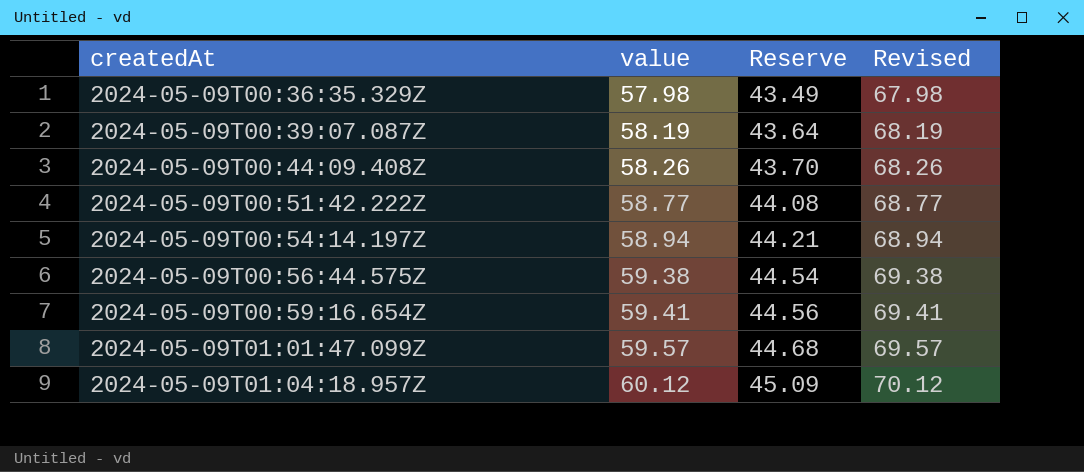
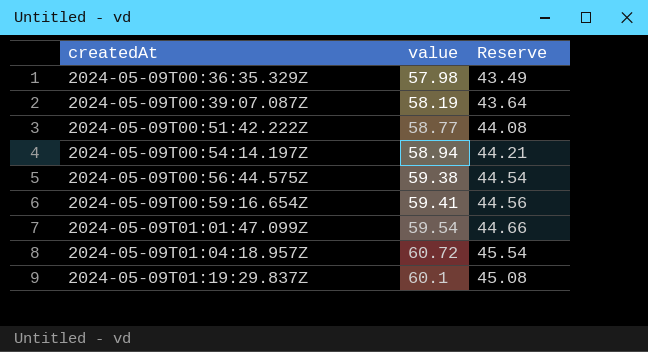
column Revised | formula: [value] + 10 -> none
row 2024-05-09T00:44:09.408Z: 58.26 | 43.70 | 68.26 -> none
2024-05-09T01:01:47.099Z | value: 59.57 -> 59.54
2024-05-09T01:01:47.099Z | Reserve: 44.68 -> 44.66
2024-05-09T01:04:18.957Z | value: 60.12 -> 60.72
2024-05-09T01:04:18.957Z | Reserve: 45.09 -> 45.54
row 2024-05-09T01:19:29.837Z: none -> 60.1 | 45.08

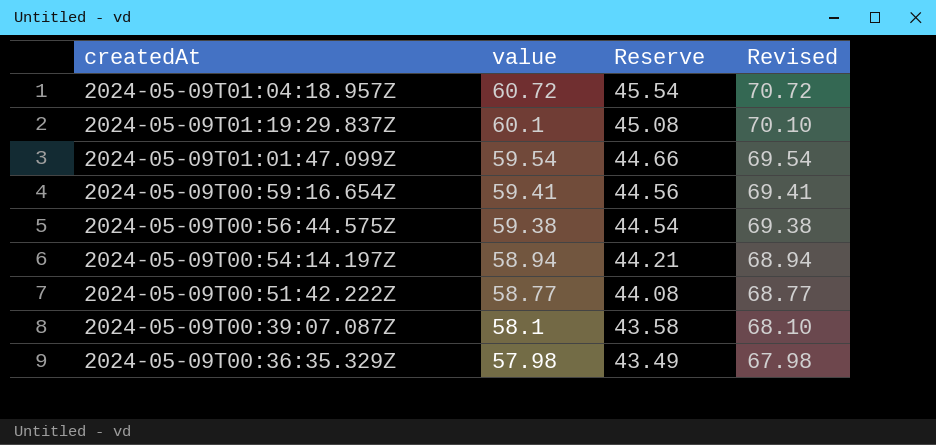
row order: createdAt ascending -> value descending
column Revised | formula: none -> [value] + 10
2024-05-09T00:39:07.087Z | value: 58.19 -> 58.1
2024-05-09T00:39:07.087Z | Reserve: 43.64 -> 43.58

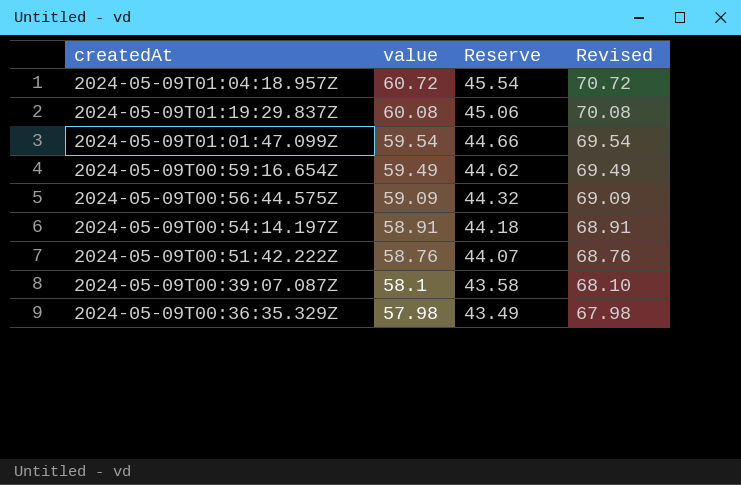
2024-05-09T01:19:29.837Z | value: 60.1 -> 60.08
2024-05-09T01:19:29.837Z | Reserve: 45.08 -> 45.06
2024-05-09T01:19:29.837Z | Revised: 70.10 -> 70.08
2024-05-09T00:59:16.654Z | value: 59.41 -> 59.49
2024-05-09T00:59:16.654Z | Reserve: 44.56 -> 44.62
2024-05-09T00:59:16.654Z | Revised: 69.41 -> 69.49
2024-05-09T00:56:44.575Z | value: 59.38 -> 59.09
2024-05-09T00:56:44.575Z | Reserve: 44.54 -> 44.32
2024-05-09T00:56:44.575Z | Revised: 69.38 -> 69.09
2024-05-09T00:54:14.197Z | value: 58.94 -> 58.91
2024-05-09T00:54:14.197Z | Reserve: 44.21 -> 44.18
2024-05-09T00:54:14.197Z | Revised: 68.94 -> 68.91
2024-05-09T00:51:42.222Z | value: 58.77 -> 58.76
2024-05-09T00:51:42.222Z | Reserve: 44.08 -> 44.07
2024-05-09T00:51:42.222Z | Revised: 68.77 -> 68.76

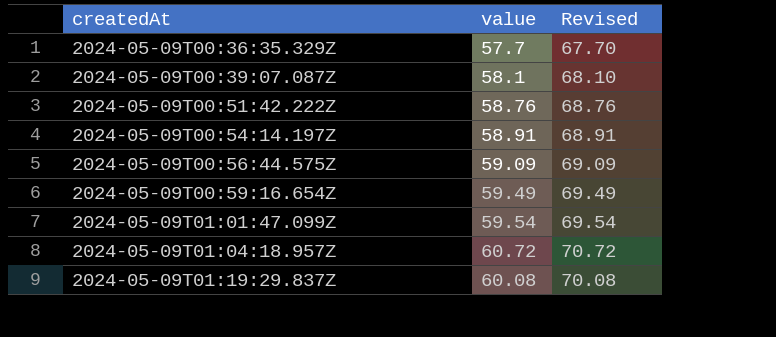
row order: value descending -> createdAt ascending
column Reserve | formula: [value] * 0.75 -> none
2024-05-09T00:36:35.329Z | value: 57.98 -> 57.7
2024-05-09T00:36:35.329Z | Revised: 67.98 -> 67.70

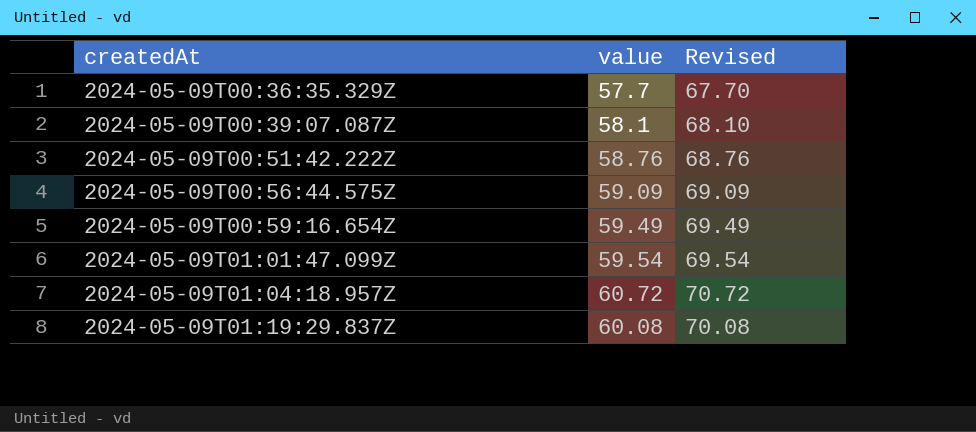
row 2024-05-09T00:54:14.197Z: 58.91 | 68.91 -> none

